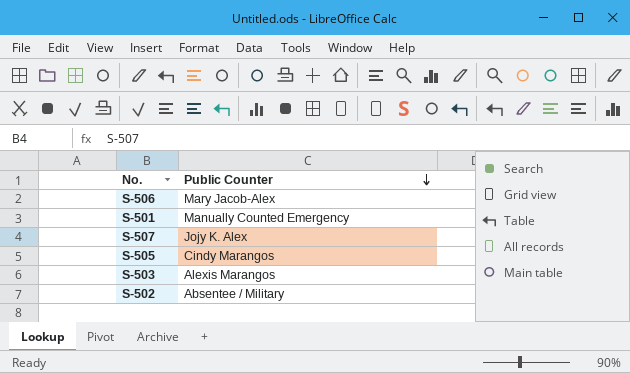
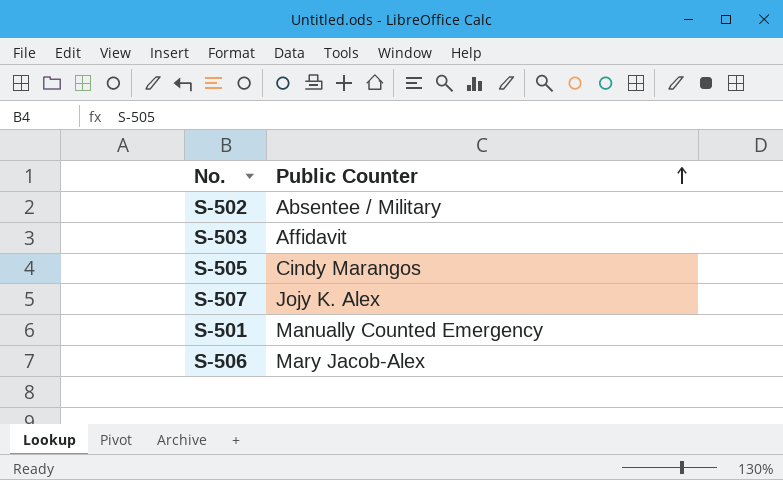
row order: Public Counter descending -> Public Counter ascending
S-503 | Public Counter: Alexis Marangos -> Affidavit

